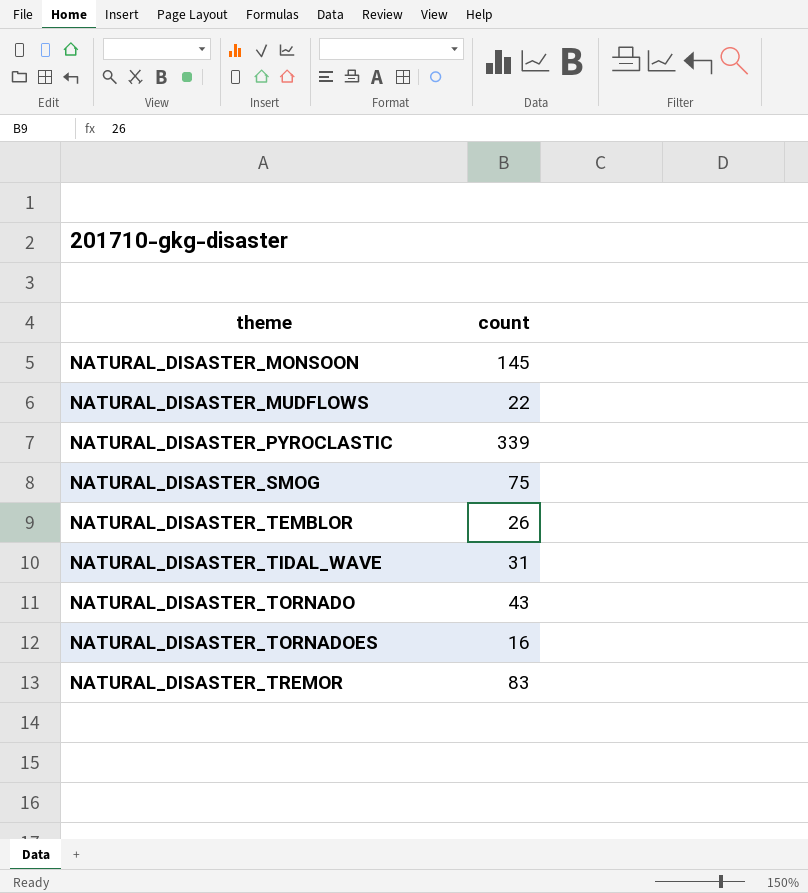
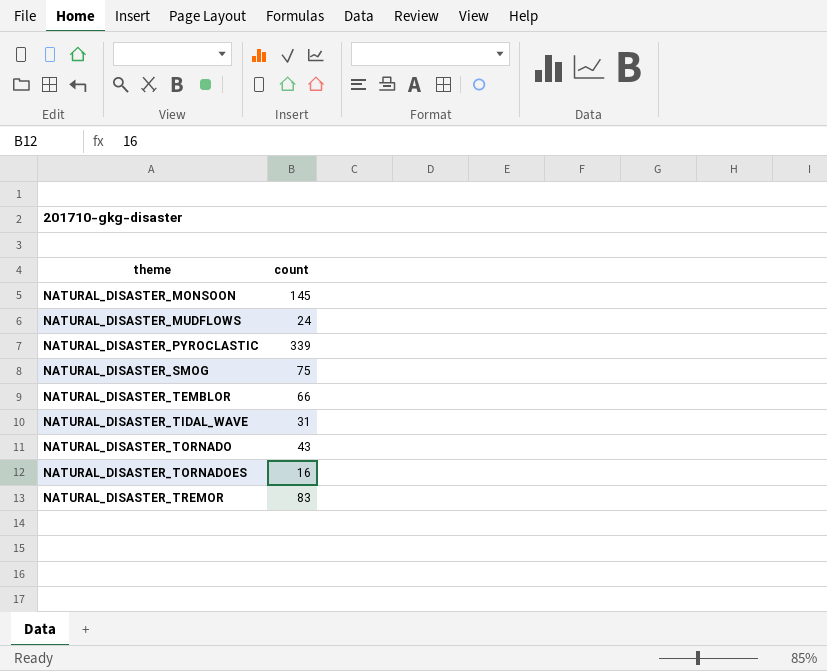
NATURAL_DISASTER_MUDFLOWS | count: 22 -> 24
NATURAL_DISASTER_TEMBLOR | count: 26 -> 66

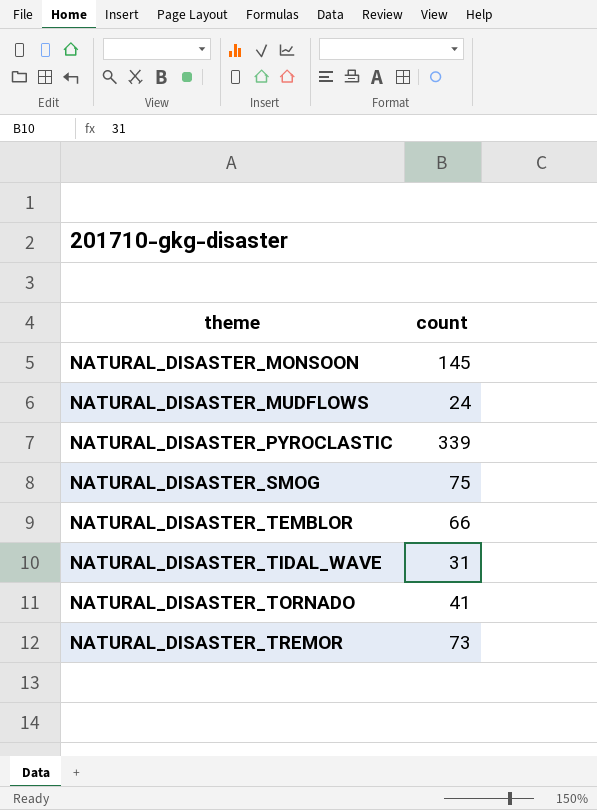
row NATURAL_DISASTER_TORNADOES: 16 -> none
NATURAL_DISASTER_TORNADO | count: 43 -> 41
NATURAL_DISASTER_TREMOR | count: 83 -> 73

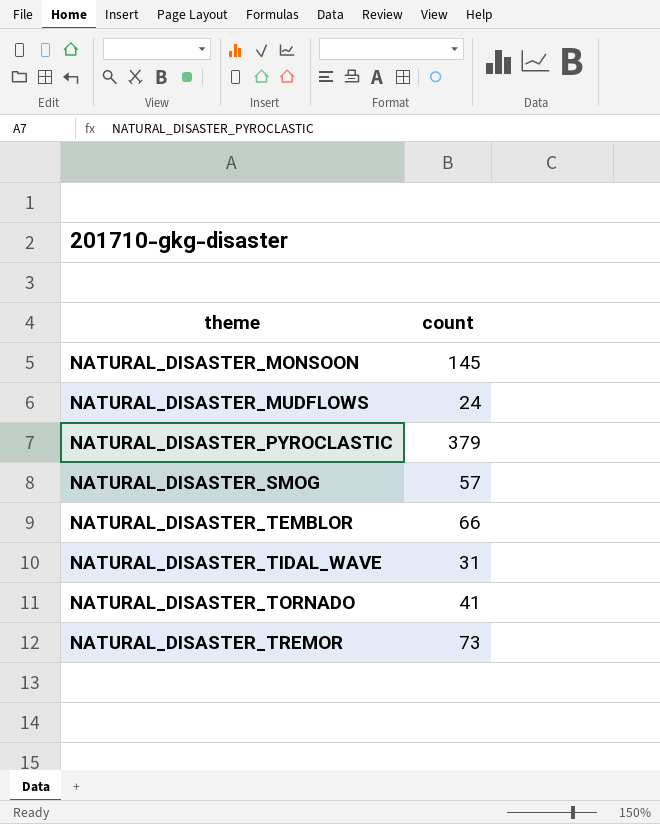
NATURAL_DISASTER_PYROCLASTIC | count: 339 -> 379
NATURAL_DISASTER_SMOG | count: 75 -> 57

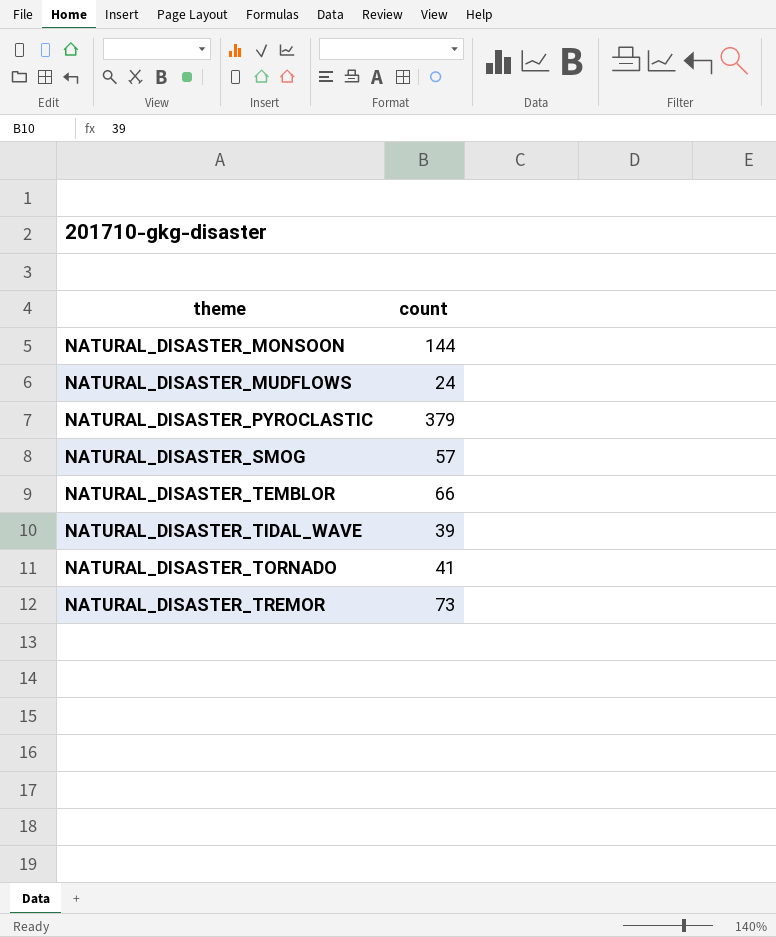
NATURAL_DISASTER_MONSOON | count: 145 -> 144
NATURAL_DISASTER_TIDAL_WAVE | count: 31 -> 39

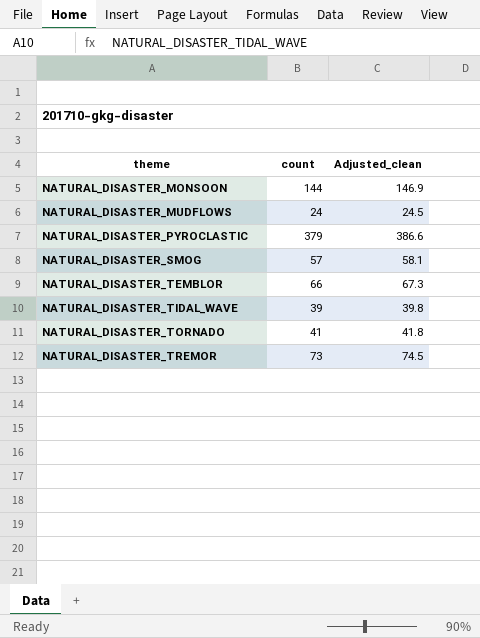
column Adjusted_clean | formula: none -> [count] * 1.02

